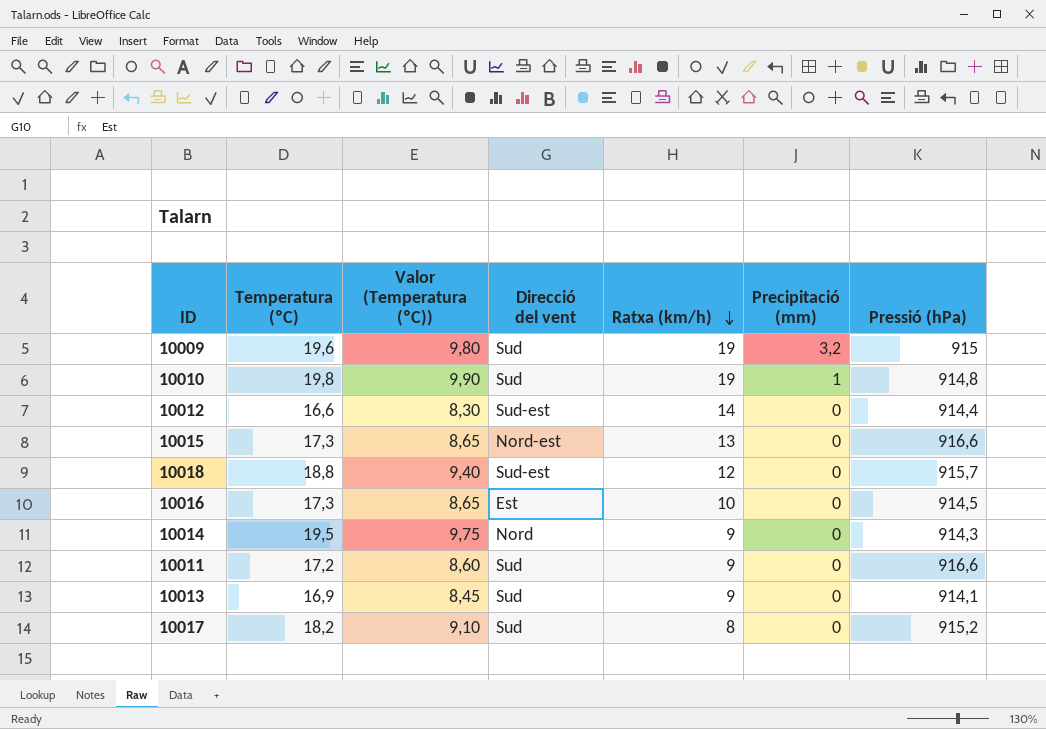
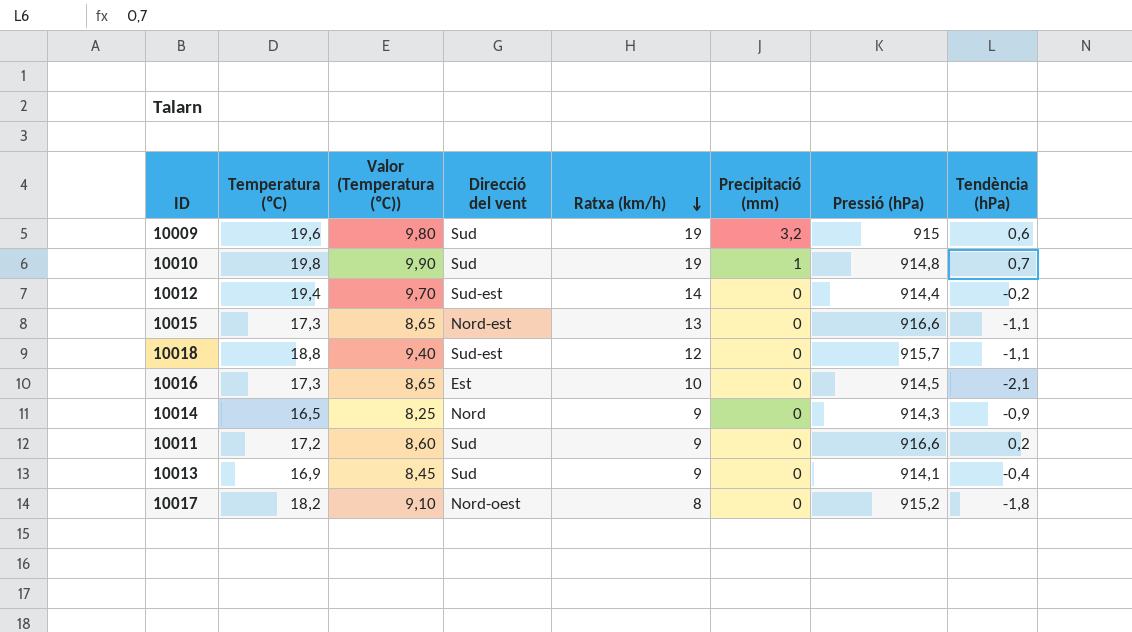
column Tendència (hPa) | position: none -> 8
10012 | Temperatura (ºC): 16,6 -> 19,4
10012 | Valor (Temperatura (ºC)): 8,30 -> 9,70
10014 | Temperatura (ºC): 19,5 -> 16,5
10014 | Valor (Temperatura (ºC)): 9,75 -> 8,25
10017 | Direcció del vent: Sud -> Nord-oest

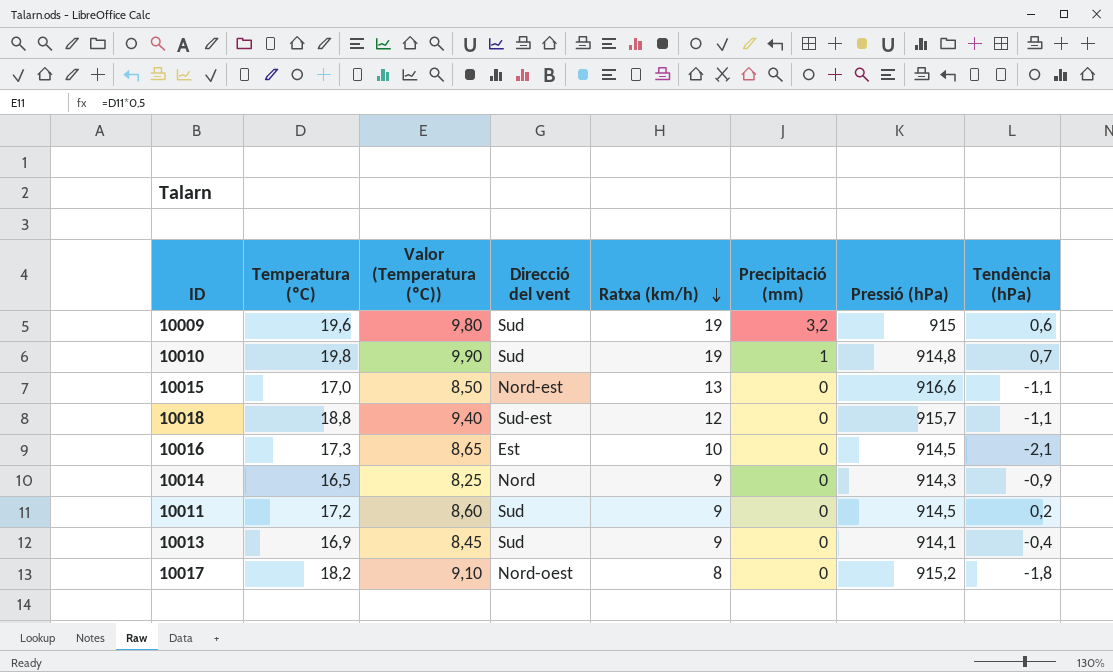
row 10012: 19,4 | 9,70 | Sud-est | 14 | 0 | 914,4 | -0,2 -> none
10015 | Temperatura (ºC): 17,3 -> 17,0
10015 | Valor (Temperatura (ºC)): 8,65 -> 8,50
10011 | Pressió (hPa): 916,6 -> 914,5

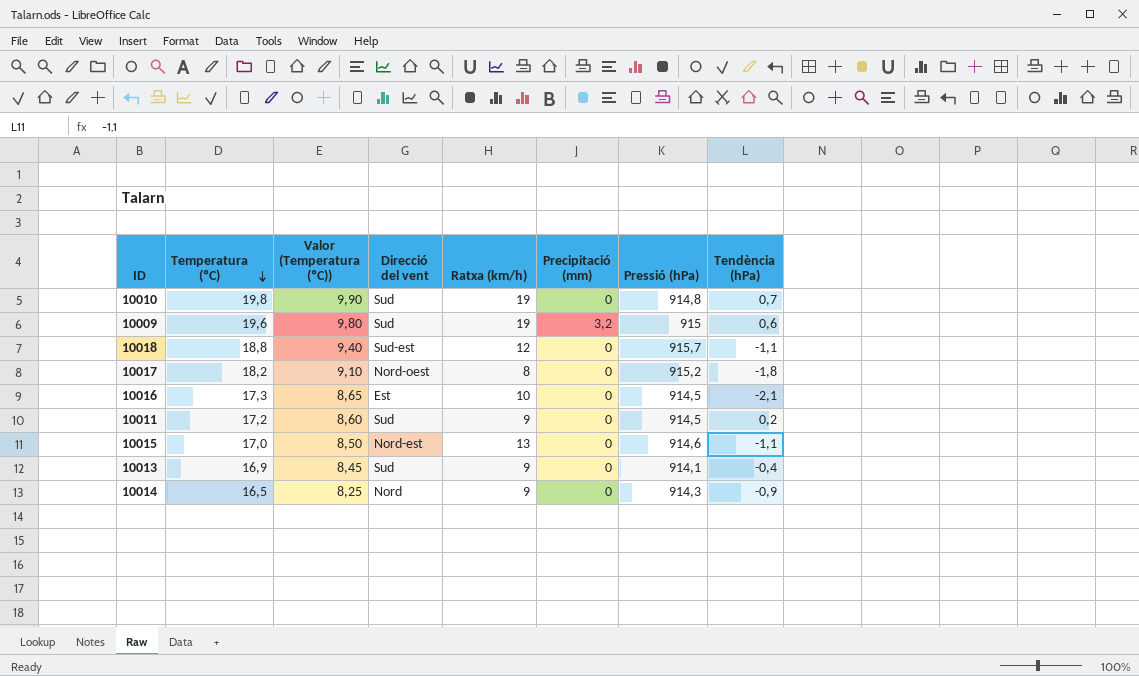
row order: Ratxa (km/h) descending -> Temperatura (ºC) descending
10010 | Precipitació (mm): 1 -> 0
10015 | Pressió (hPa): 916,6 -> 914,6

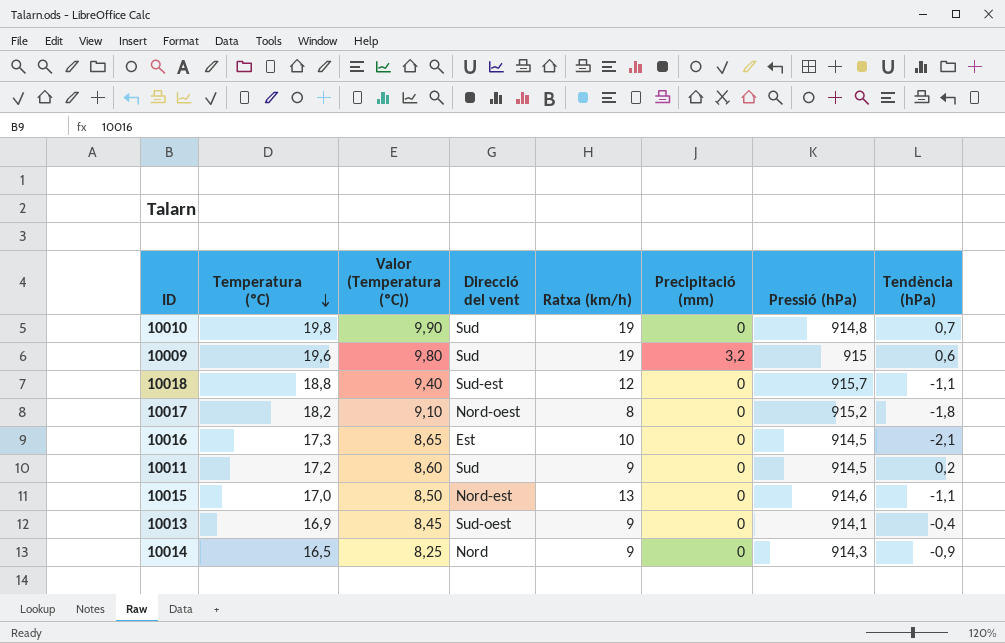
10013 | Direcció del vent: Sud -> Sud-oest

